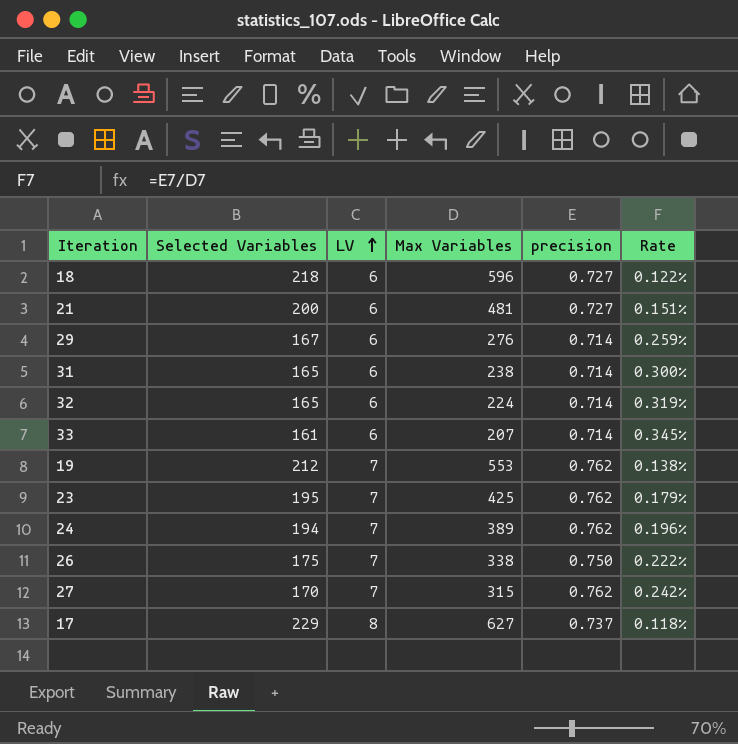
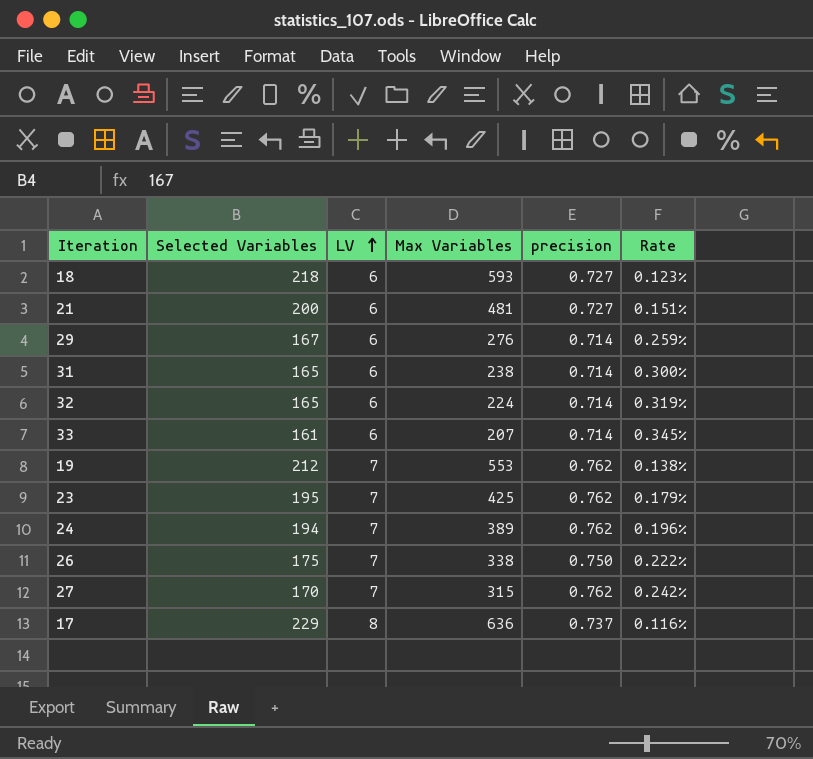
18 | Max Variables: 596 -> 593
18 | Rate: 0.122% -> 0.123%
17 | Max Variables: 627 -> 636
17 | Rate: 0.118% -> 0.116%

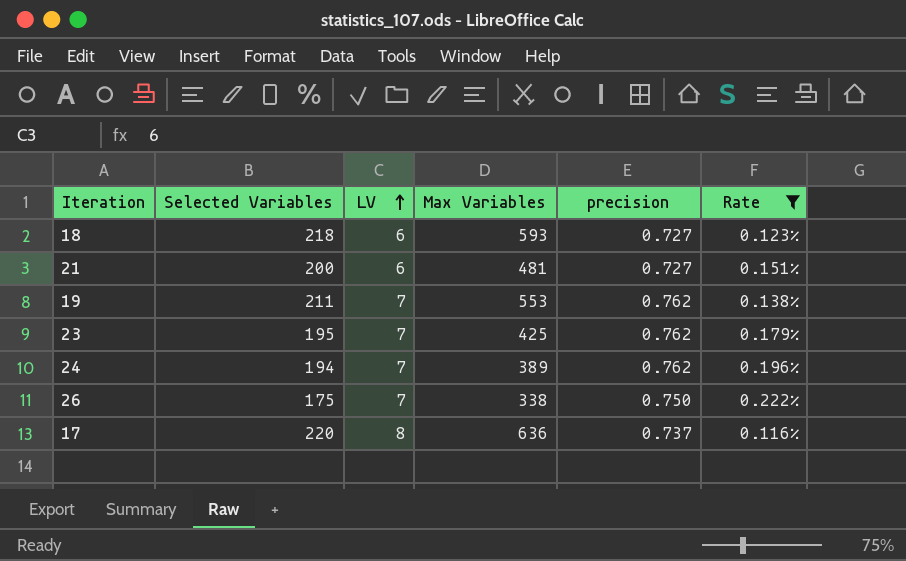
filter: none -> Rate <= 0.222%
19 | Selected Variables: 212 -> 211
17 | Selected Variables: 229 -> 220

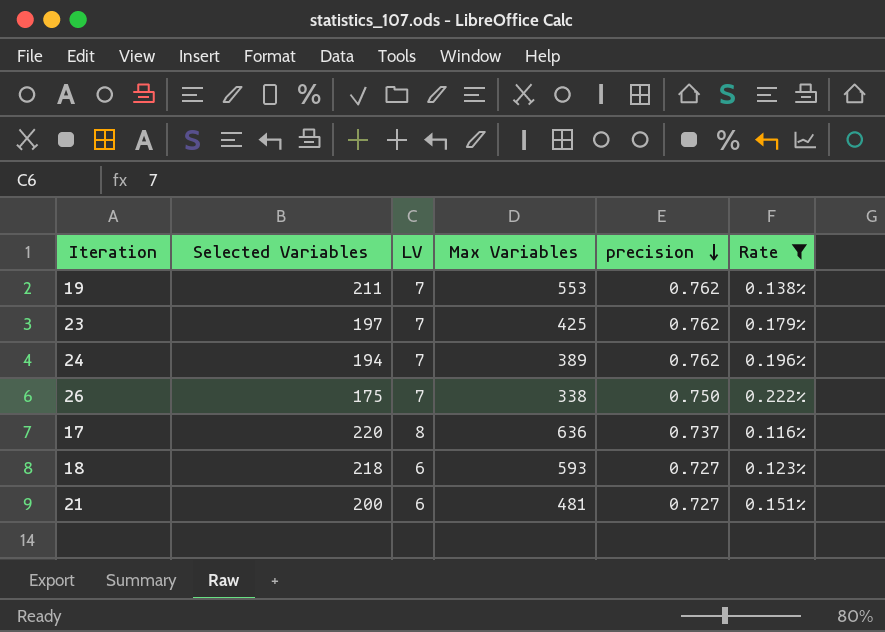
row order: LV ascending -> precision descending
23 | Selected Variables: 195 -> 197

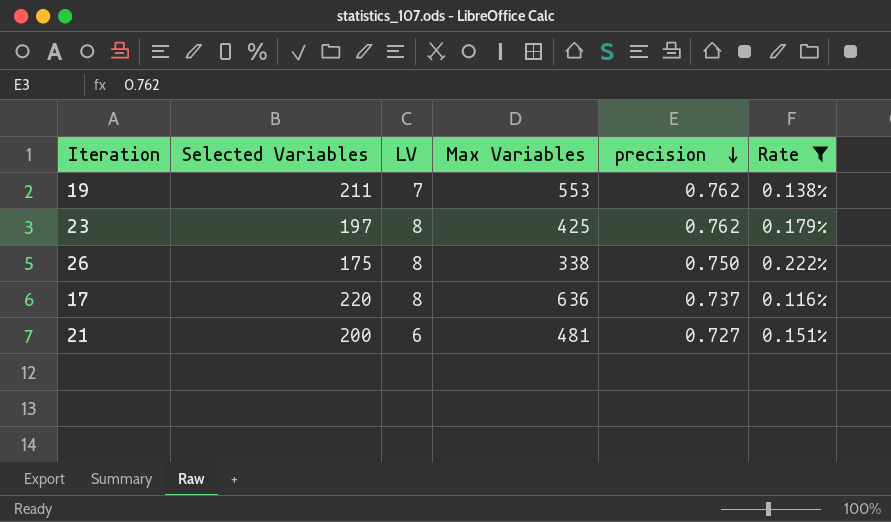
row 24: 194 | 7 | 389 | 0.762 | 0.196% -> none
row 18: 218 | 6 | 593 | 0.727 | 0.123% -> none
23 | LV: 7 -> 8
26 | LV: 7 -> 8

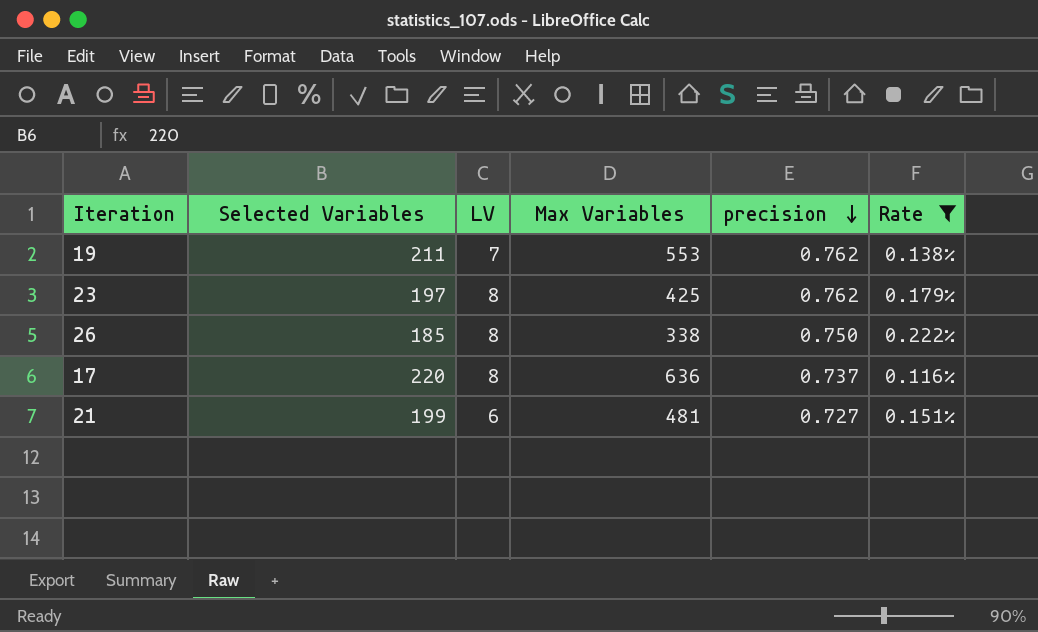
26 | Selected Variables: 175 -> 185
21 | Selected Variables: 200 -> 199

